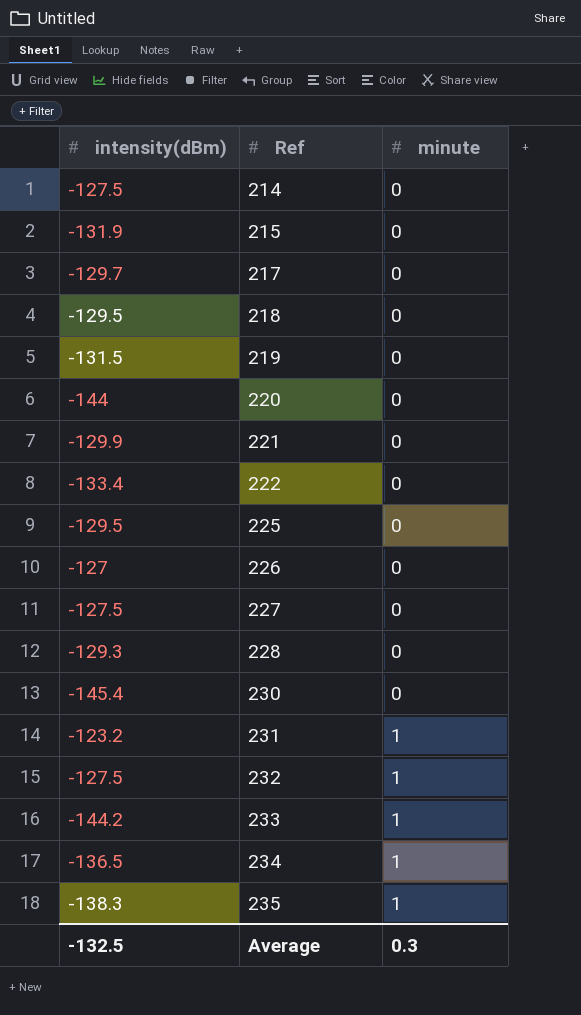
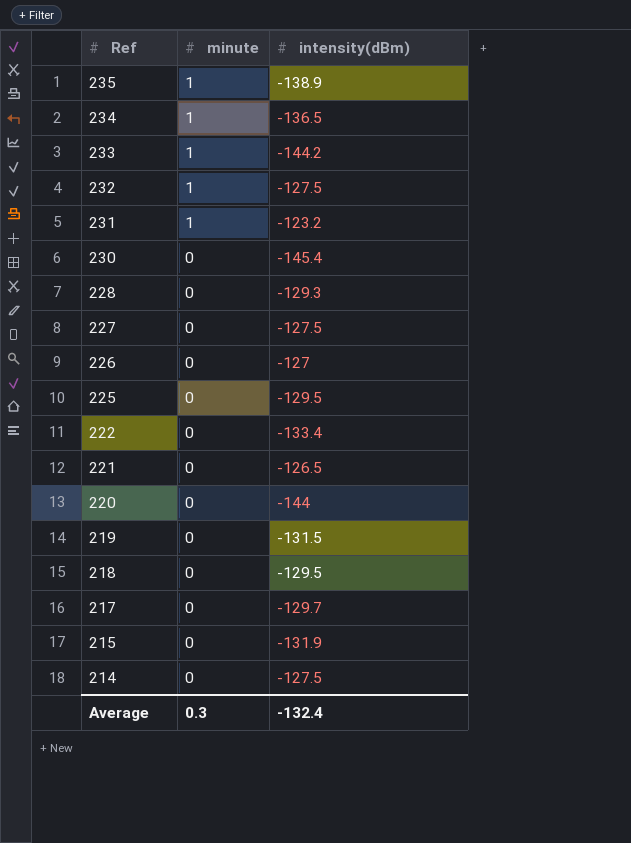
row order: Ref ascending -> Ref descending
column intensity(dBm) | position: 1 -> 3
235 | intensity(dBm): -138.3 -> -138.9
221 | intensity(dBm): -129.9 -> -126.5
Average | intensity(dBm): -132.5 -> -132.4

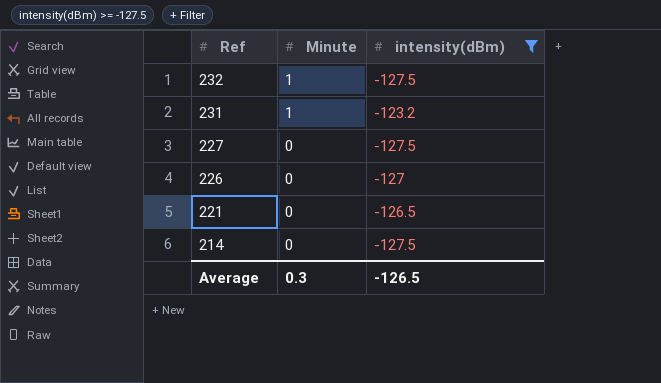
filter: none -> intensity(dBm) >= -127.5
column name: minute -> Minute
Average | intensity(dBm): -132.4 -> -126.5

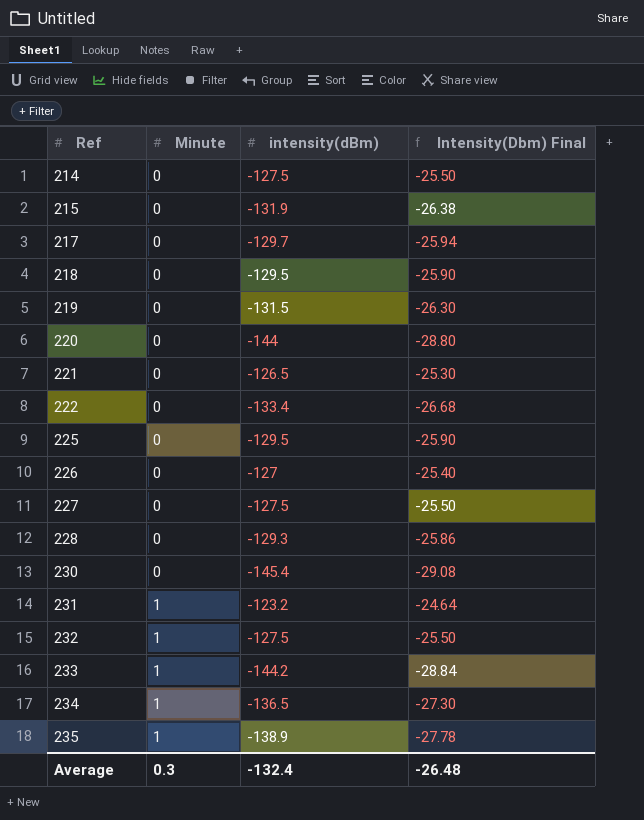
filter: intensity(dBm) >= -127.5 -> none
row order: Ref descending -> Ref ascending
column Intensity(Dbm) Final | formula: none -> [intensity(dBm)] * 0.2
Average | intensity(dBm): -126.5 -> -132.4

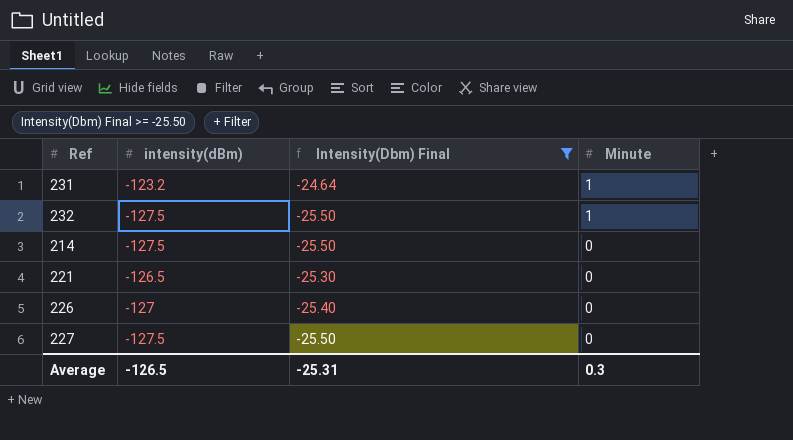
filter: none -> Intensity(Dbm) Final >= -25.50
row order: Ref ascending -> Minute descending
column Minute | position: 2 -> 4
Average | intensity(dBm): -132.4 -> -126.5
Average | Intensity(Dbm) Final: -26.48 -> -25.31

